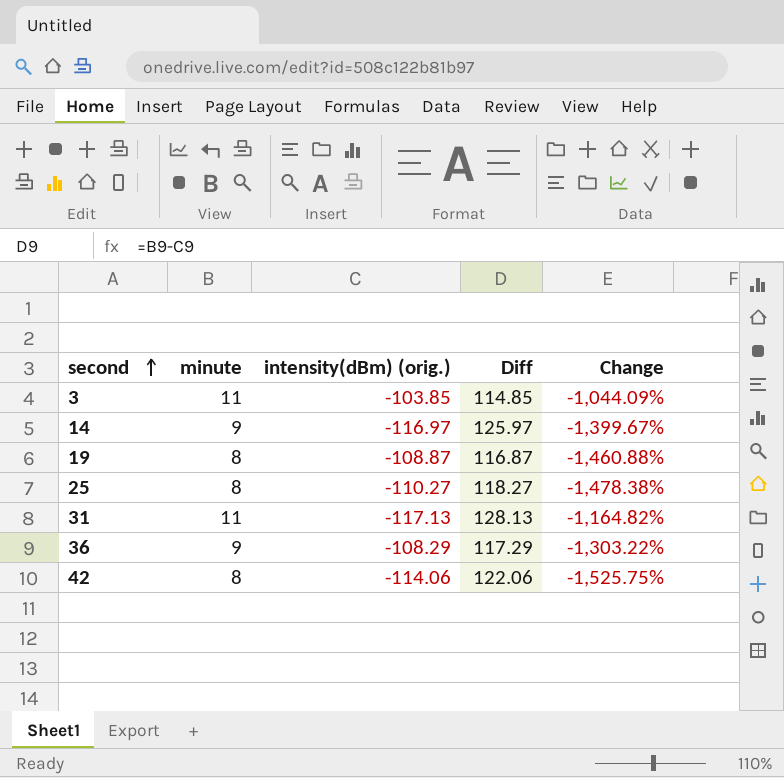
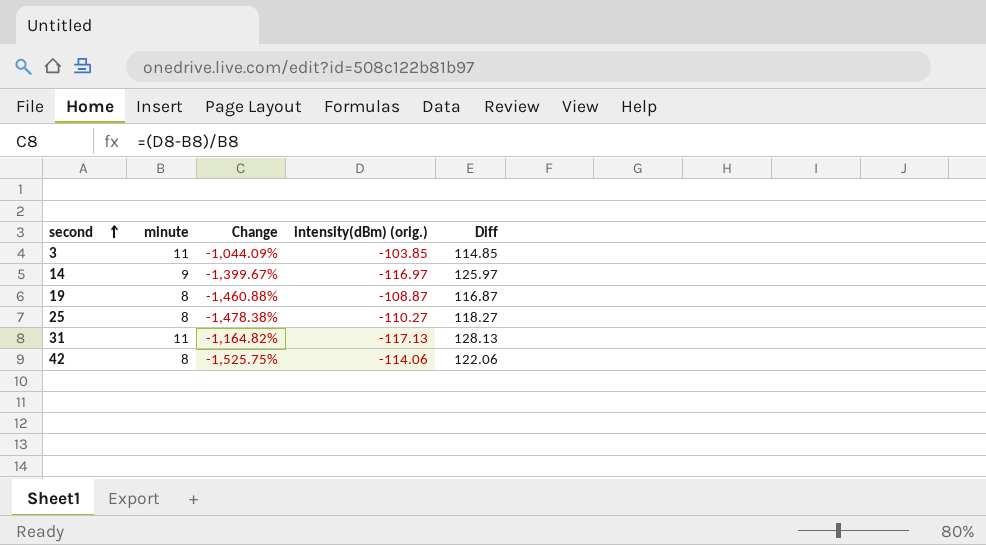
column Change | position: 5 -> 3
row 36: 9 | -108.29 | 117.29 | -1,303.22% -> none

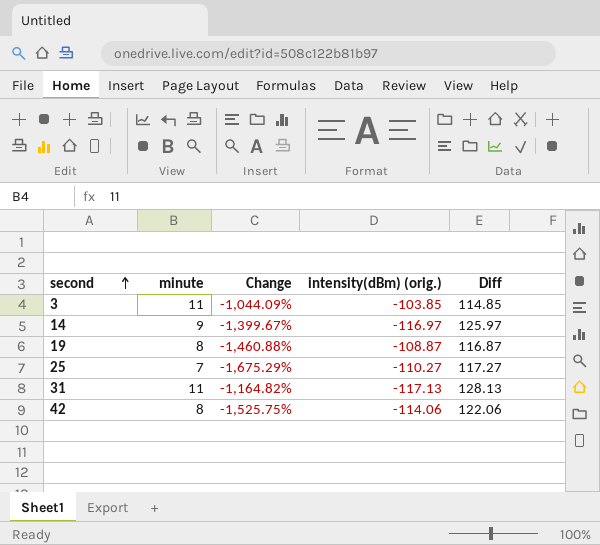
25 | minute: 8 -> 7
25 | Change: -1,478.38% -> -1,675.29%
25 | Diff: 118.27 -> 117.27

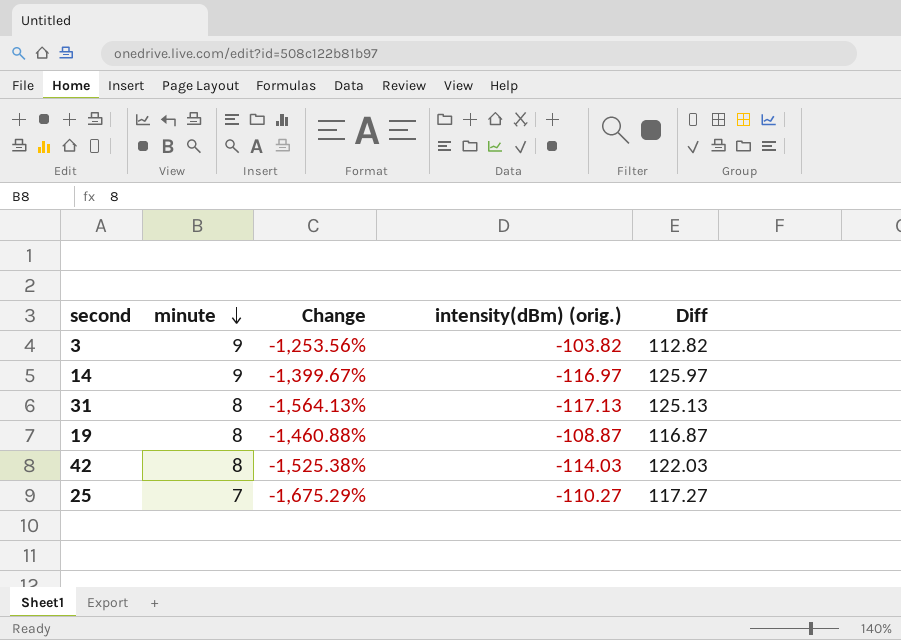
row order: second ascending -> minute descending
3 | minute: 11 -> 9
3 | Change: -1,044.09% -> -1,253.56%
3 | intensity(dBm) (orig.): -103.85 -> -103.82
3 | Diff: 114.85 -> 112.82
31 | minute: 11 -> 8
31 | Change: -1,164.82% -> -1,564.13%
31 | Diff: 128.13 -> 125.13
42 | Change: -1,525.75% -> -1,525.38%
42 | intensity(dBm) (orig.): -114.06 -> -114.03
42 | Diff: 122.06 -> 122.03

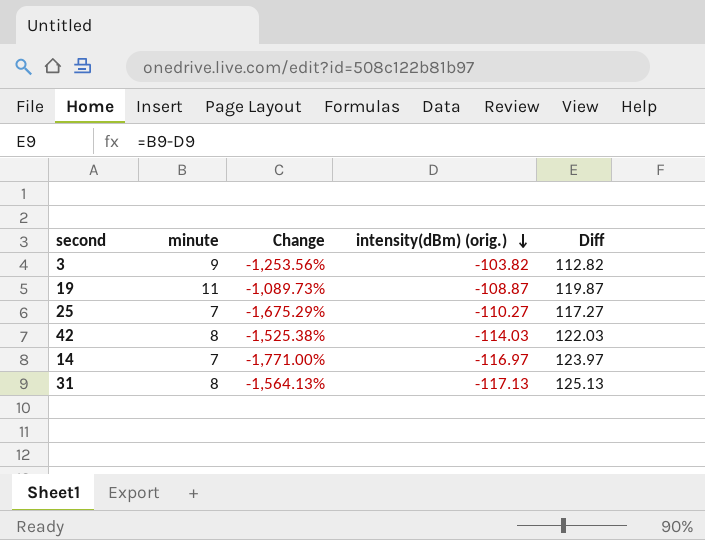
row order: minute descending -> intensity(dBm) (orig.) descending
19 | minute: 8 -> 11
19 | Change: -1,460.88% -> -1,089.73%
19 | Diff: 116.87 -> 119.87
14 | minute: 9 -> 7
14 | Change: -1,399.67% -> -1,771.00%
14 | Diff: 125.97 -> 123.97

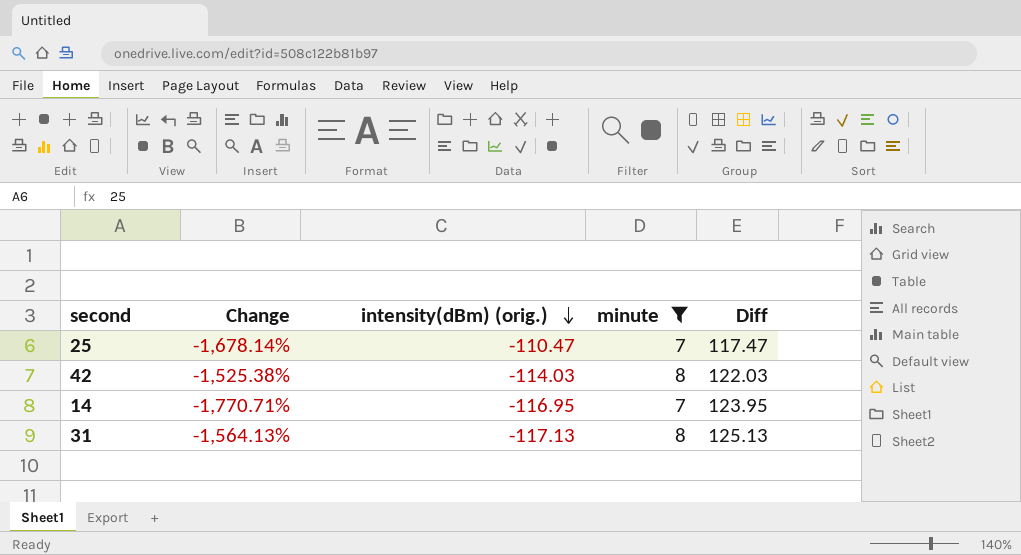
filter: none -> minute <= 8
column minute | position: 2 -> 4
25 | Change: -1,675.29% -> -1,678.14%
25 | intensity(dBm) (orig.): -110.27 -> -110.47
25 | Diff: 117.27 -> 117.47
14 | Change: -1,771.00% -> -1,770.71%
14 | intensity(dBm) (orig.): -116.97 -> -116.95
14 | Diff: 123.97 -> 123.95

